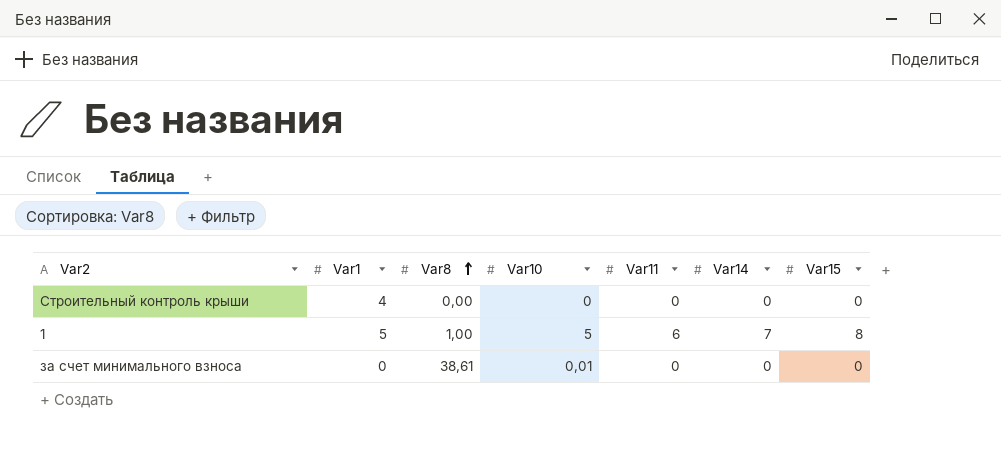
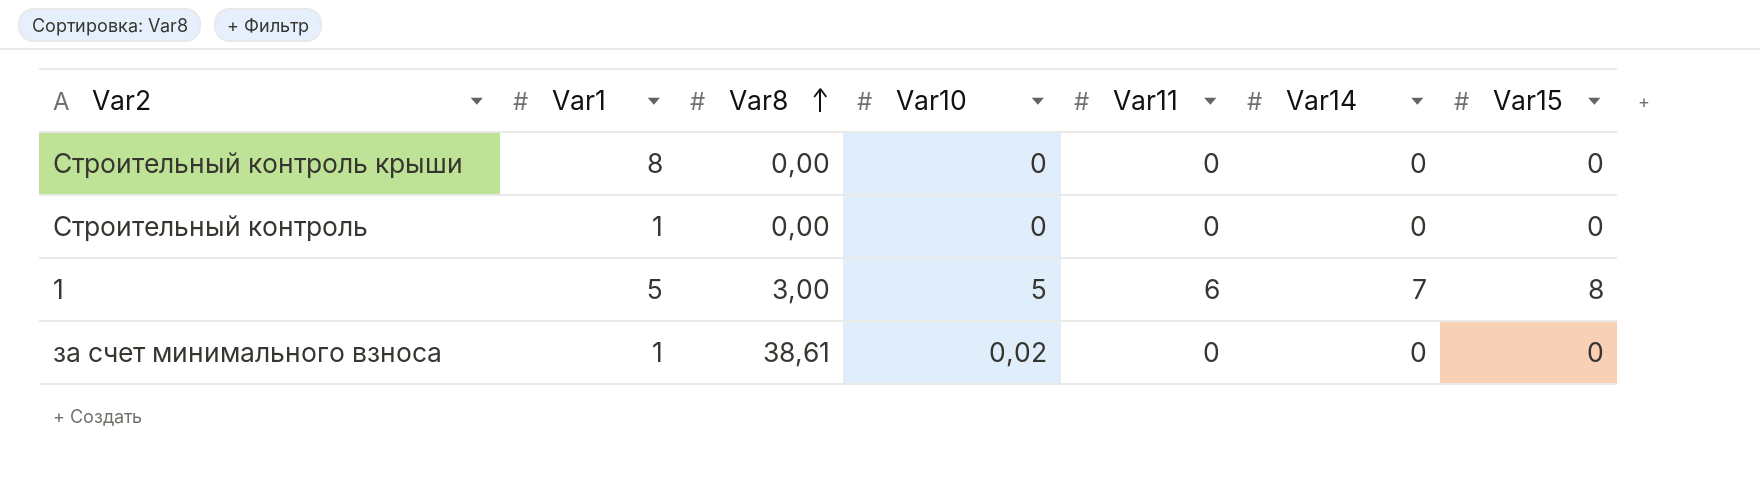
Строительный контроль крыши | Var1: 4 -> 8
row Строительный контроль: none -> 1 | 0,00 | 0 | 0 | 0 | 0
1 | Var8: 1,00 -> 3,00
за счет минимального взноса | Var1: 0 -> 1
за счет минимального взноса | Var10: 0,01 -> 0,02

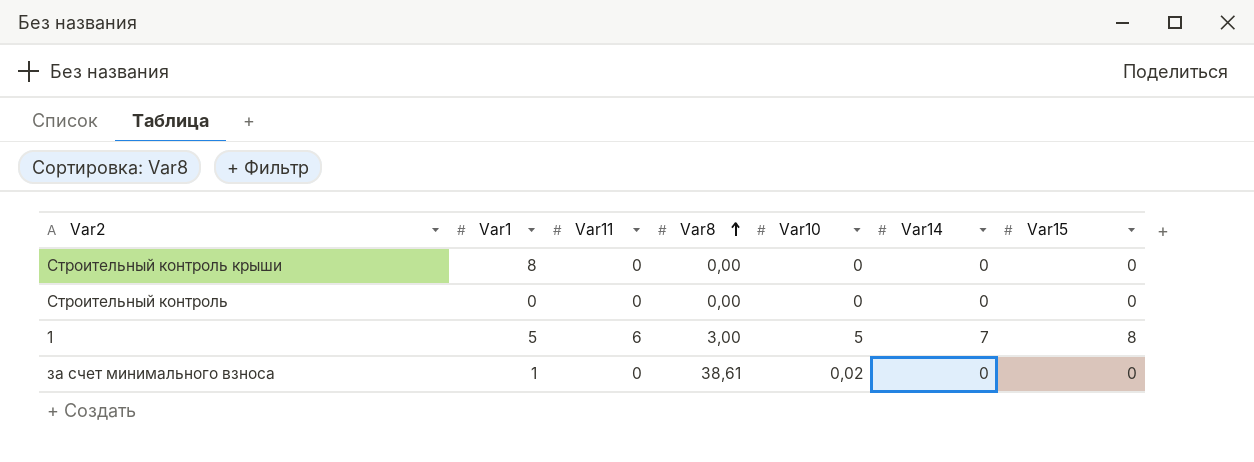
column Var11 | position: 5 -> 3
Строительный контроль | Var1: 1 -> 0

